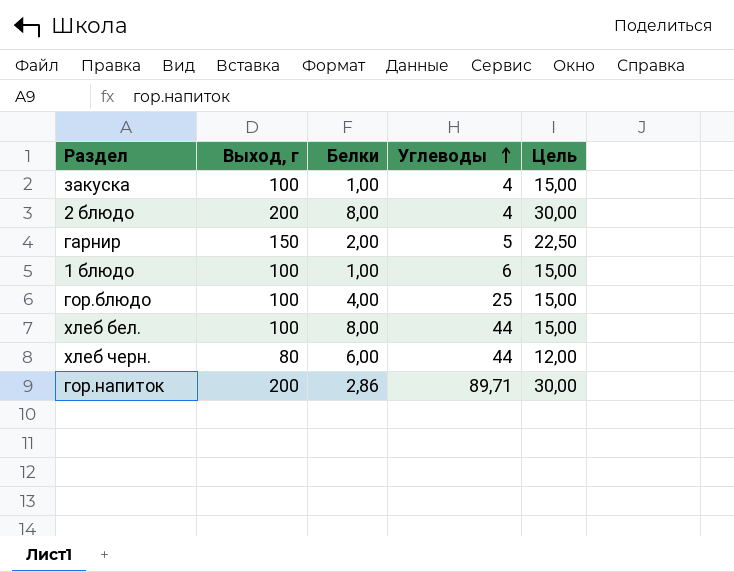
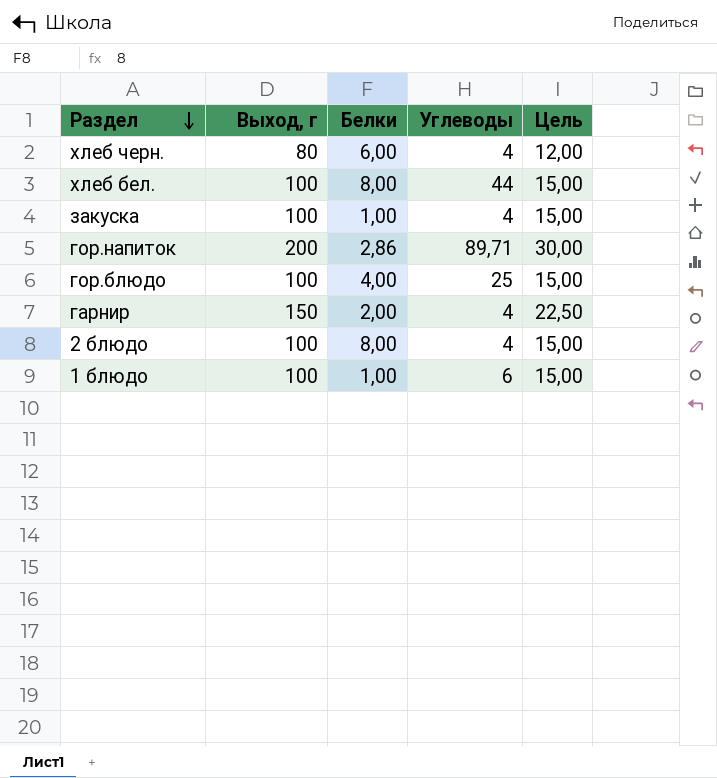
row order: Углеводы ascending -> Раздел descending
хлеб черн. | Углеводы: 44 -> 4
гарнир | Углеводы: 5 -> 4
2 блюдо | Выход, г: 200 -> 100
2 блюдо | Цель: 30,00 -> 15,00

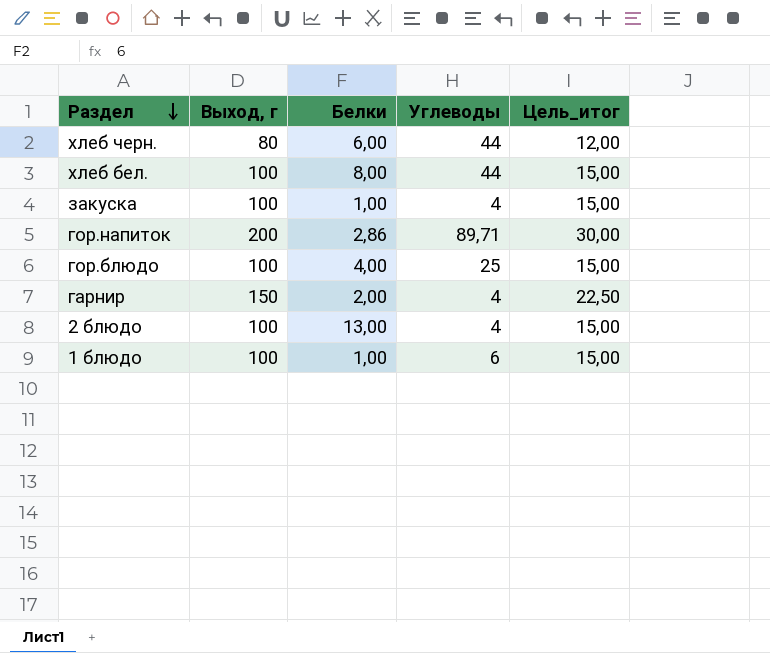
column name: Цель -> Цель_итог
хлеб черн. | Углеводы: 4 -> 44
2 блюдо | Белки: 8,00 -> 13,00

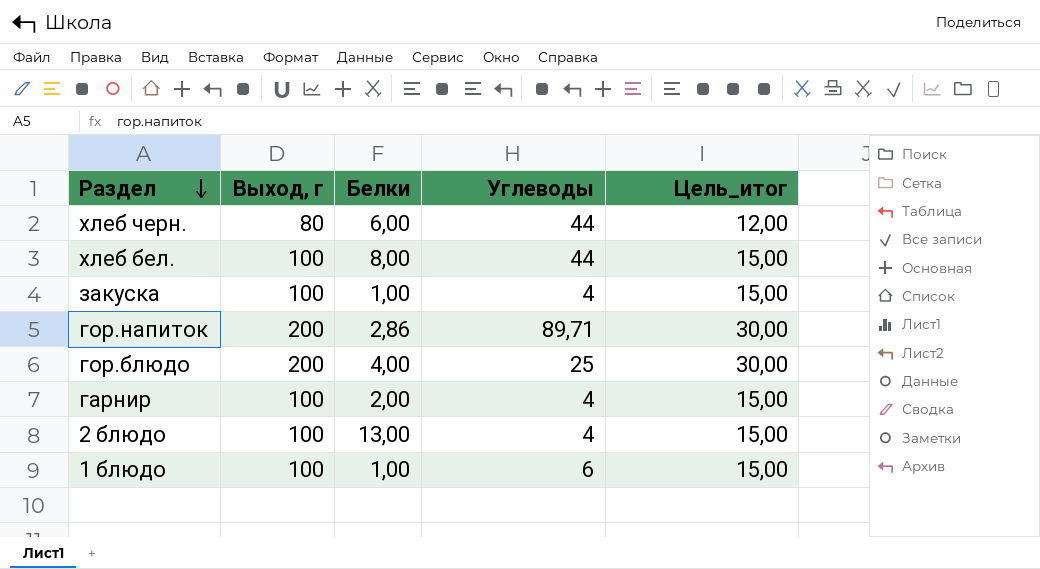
гор.блюдо | Выход, г: 100 -> 200
гор.блюдо | Цель_итог: 15,00 -> 30,00
гарнир | Выход, г: 150 -> 100
гарнир | Цель_итог: 22,50 -> 15,00

